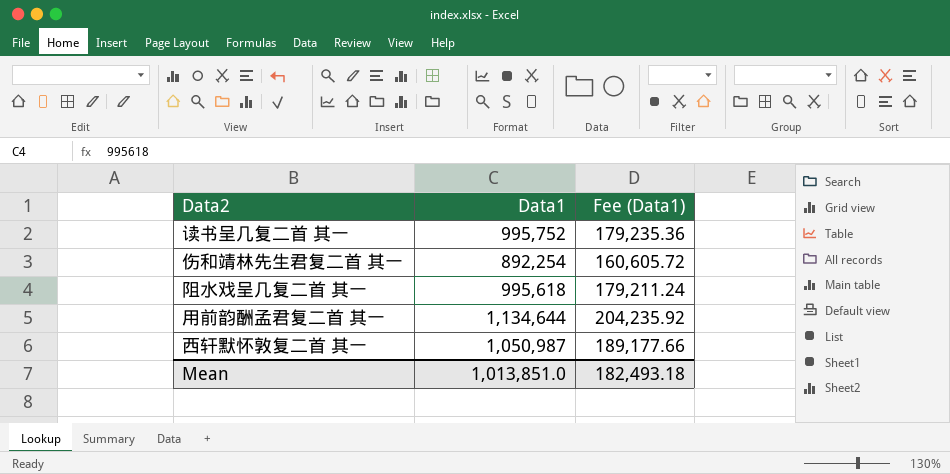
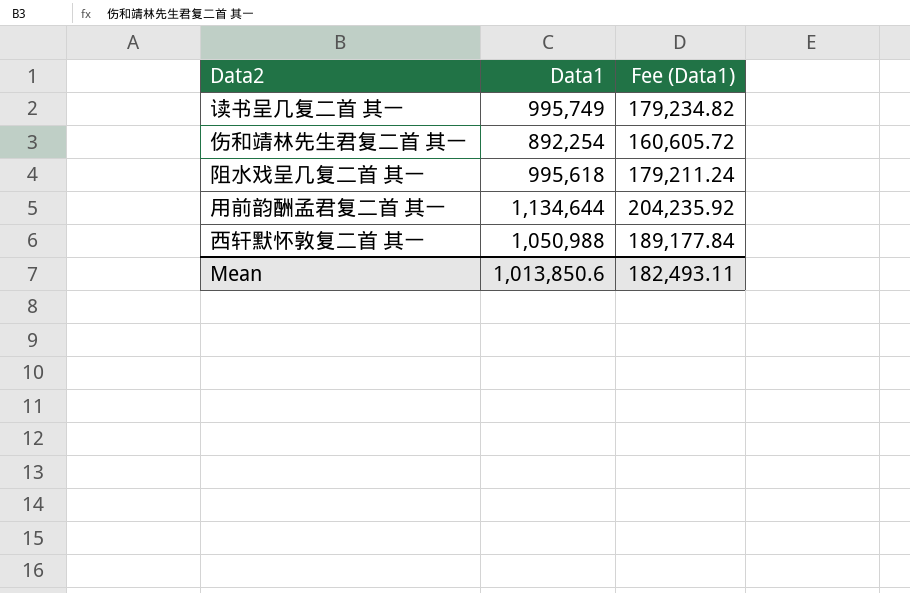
读书呈几复二首 其一 | Data1: 995,752 -> 995,749
读书呈几复二首 其一 | Fee (Data1): 179,235.36 -> 179,234.82
西轩默怀敦复二首 其一 | Data1: 1,050,987 -> 1,050,988
西轩默怀敦复二首 其一 | Fee (Data1): 189,177.66 -> 189,177.84
Mean | Data1: 1,013,851.0 -> 1,013,850.6
Mean | Fee (Data1): 182,493.18 -> 182,493.11

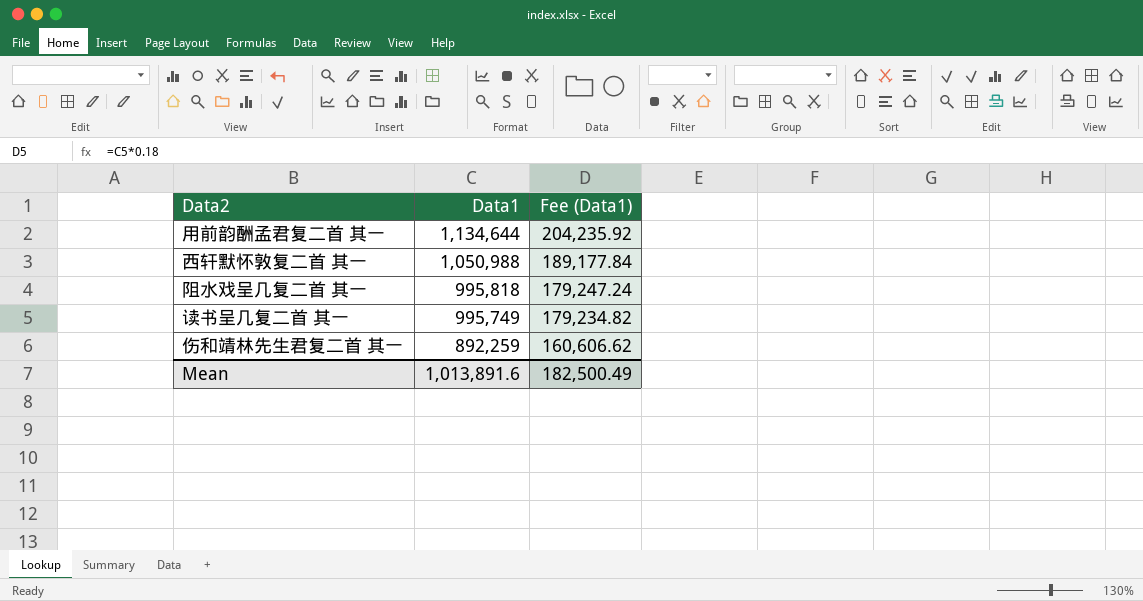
row order: none -> Data1 descending
阻水戏呈几复二首 其一 | Data1: 995,618 -> 995,818
阻水戏呈几复二首 其一 | Fee (Data1): 179,211.24 -> 179,247.24
伤和靖林先生君复二首 其一 | Data1: 892,254 -> 892,259
伤和靖林先生君复二首 其一 | Fee (Data1): 160,605.72 -> 160,606.62
Mean | Data1: 1,013,850.6 -> 1,013,891.6
Mean | Fee (Data1): 182,493.11 -> 182,500.49

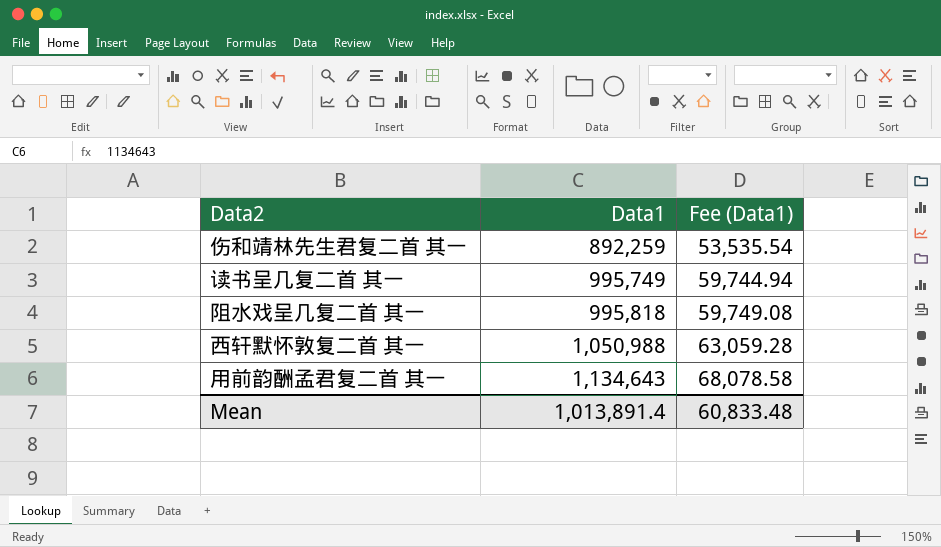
row order: Data1 descending -> Data1 ascending
column Fee (Data1) | formula: [Data1] * 0.18 -> [Data1] * 0.06
用前韵酬孟君复二首 其一 | Data1: 1,134,644 -> 1,134,643
Mean | Data1: 1,013,891.6 -> 1,013,891.4
Mean | Fee (Data1): 182,500.49 -> 60,833.48

